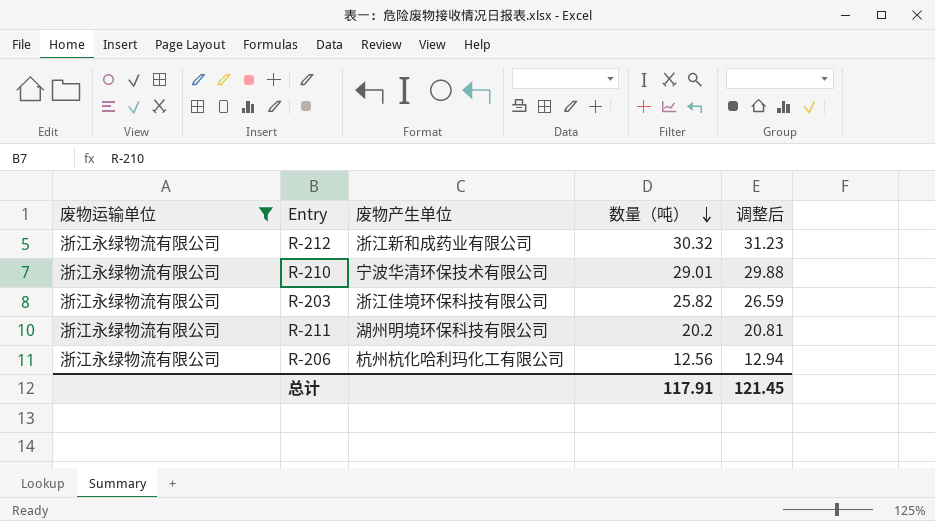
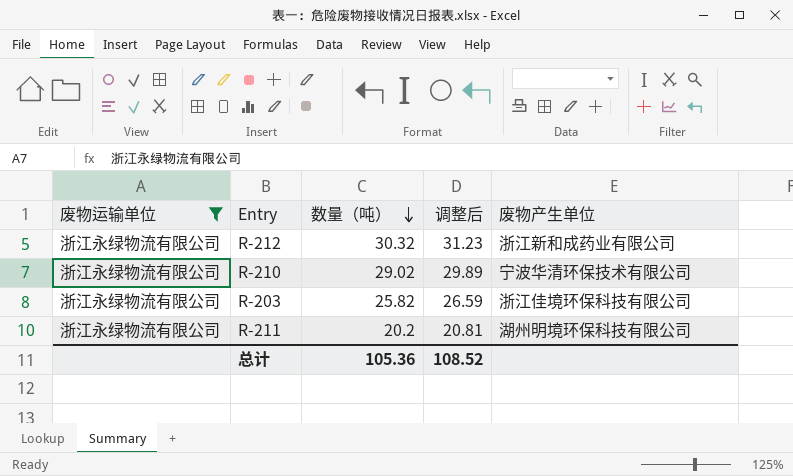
column 废物产生单位 | position: 3 -> 5
row R-206: 浙江永绿物流有限公司 | 杭州杭化哈利玛化工有限公司 | 12.56 | 12.94 -> none
R-210 | 数量（吨）: 29.01 -> 29.02
R-210 | 调整后: 29.88 -> 29.89
总计 | 数量（吨）: 117.91 -> 105.36
总计 | 调整后: 121.45 -> 108.52

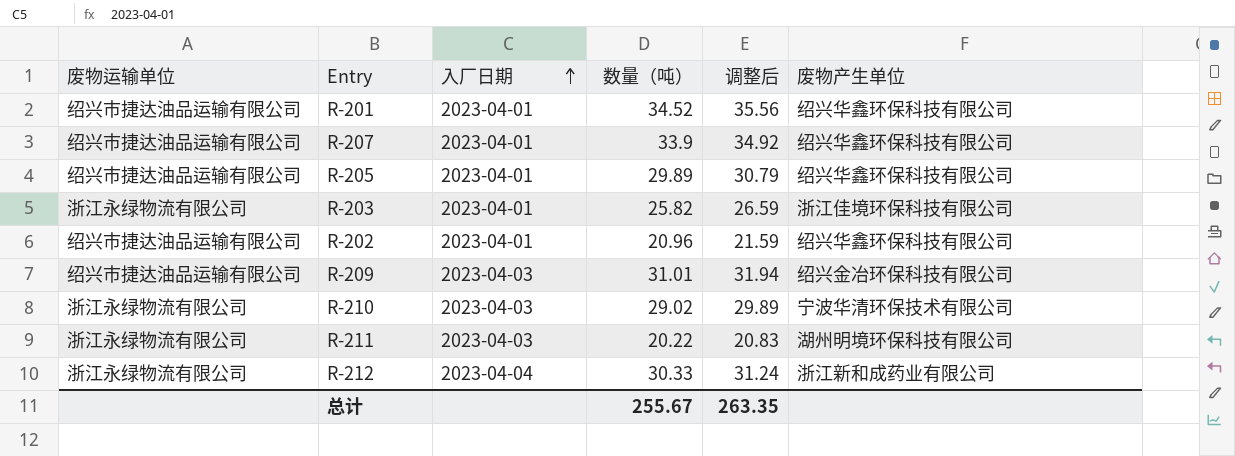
filter: 废物运输单位 = 浙江永绿物流有限公司 -> none
row order: 数量（吨） descending -> 入厂日期 ascending
column 入厂日期 | position: none -> 3
R-211 | 数量（吨）: 20.2 -> 20.22
R-211 | 调整后: 20.81 -> 20.83
R-212 | 数量（吨）: 30.32 -> 30.33
R-212 | 调整后: 31.23 -> 31.24
总计 | 数量（吨）: 105.36 -> 255.67
总计 | 调整后: 108.52 -> 263.35

